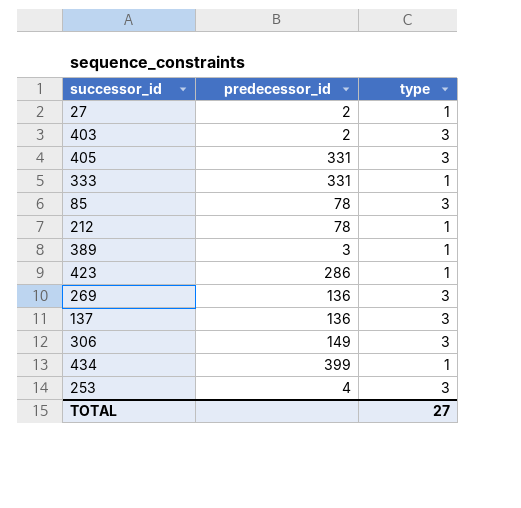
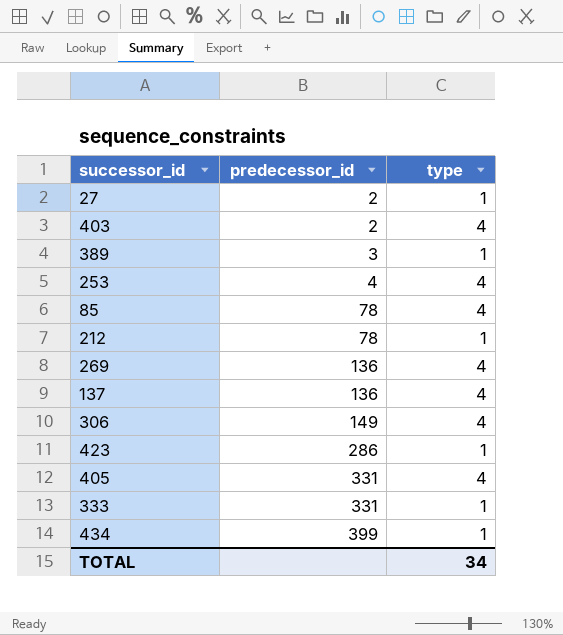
row order: none -> predecessor_id ascending
403 | type: 3 -> 4
253 | type: 3 -> 4
85 | type: 3 -> 4
269 | type: 3 -> 4
137 | type: 3 -> 4
306 | type: 3 -> 4
405 | type: 3 -> 4
TOTAL | type: 27 -> 34

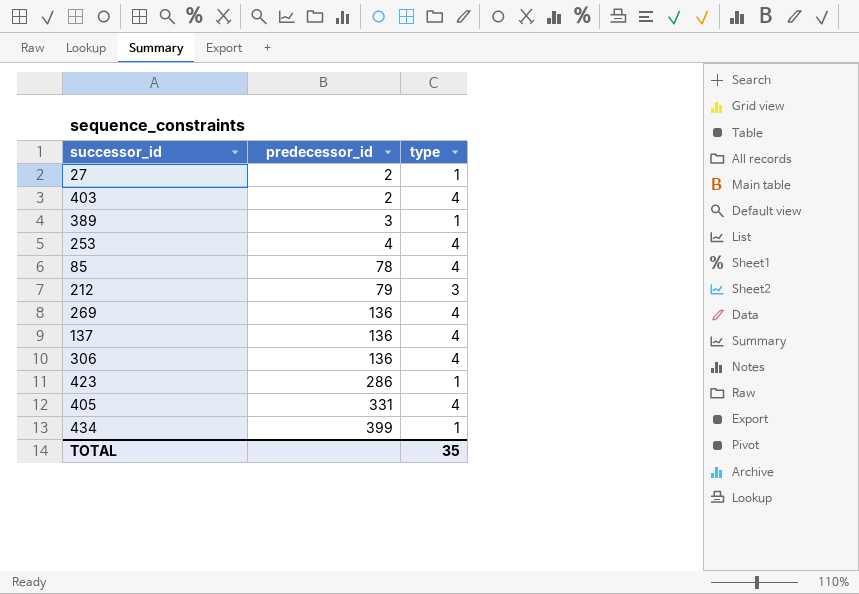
row 333: 331 | 1 -> none
212 | predecessor_id: 78 -> 79
212 | type: 1 -> 3
306 | predecessor_id: 149 -> 136
TOTAL | type: 34 -> 35

